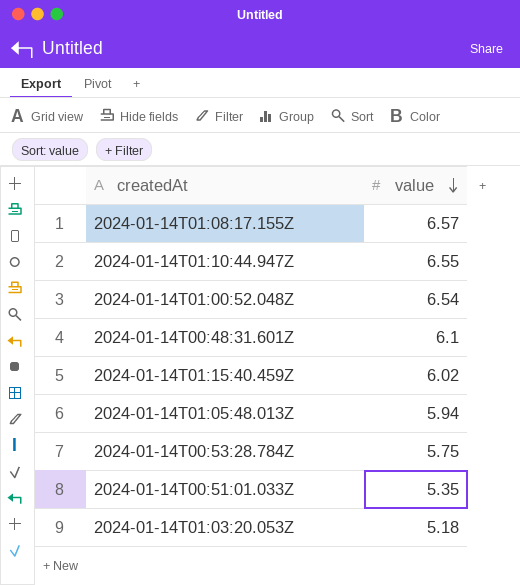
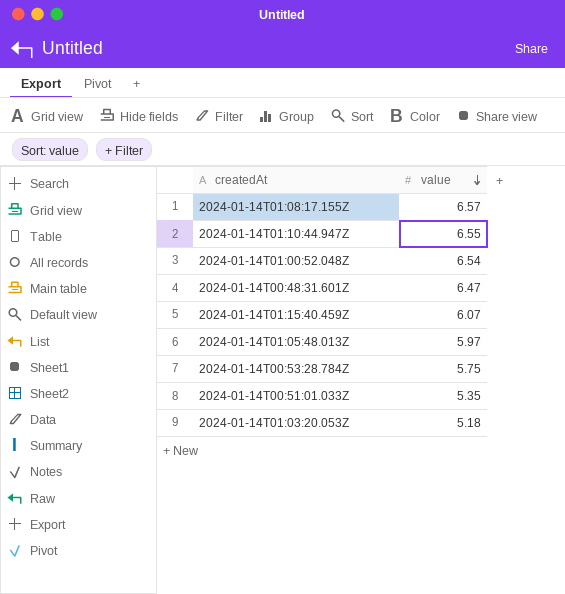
2024-01-14T00:48:31.601Z | value: 6.1 -> 6.47
2024-01-14T01:15:40.459Z | value: 6.02 -> 6.07
2024-01-14T01:05:48.013Z | value: 5.94 -> 5.97

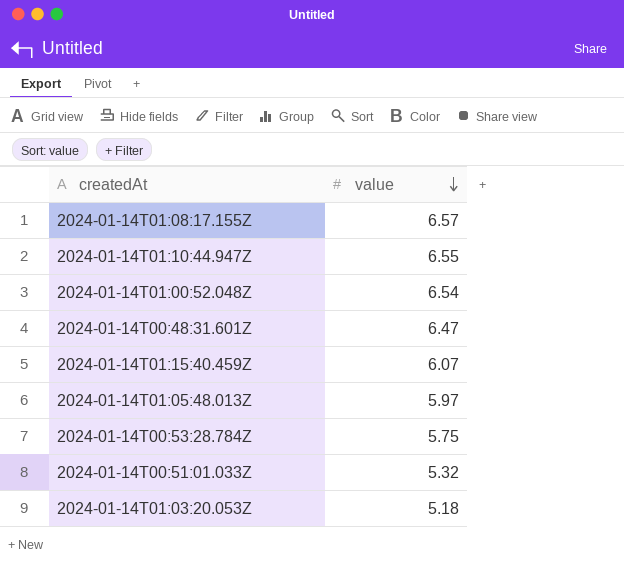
2024-01-14T00:51:01.033Z | value: 5.35 -> 5.32

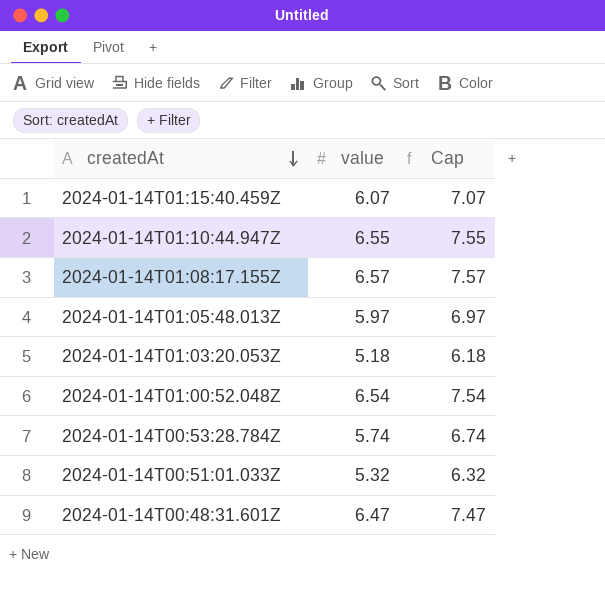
row order: value descending -> createdAt descending
column Cap | formula: none -> [value] + 1
2024-01-14T00:53:28.784Z | value: 5.75 -> 5.74

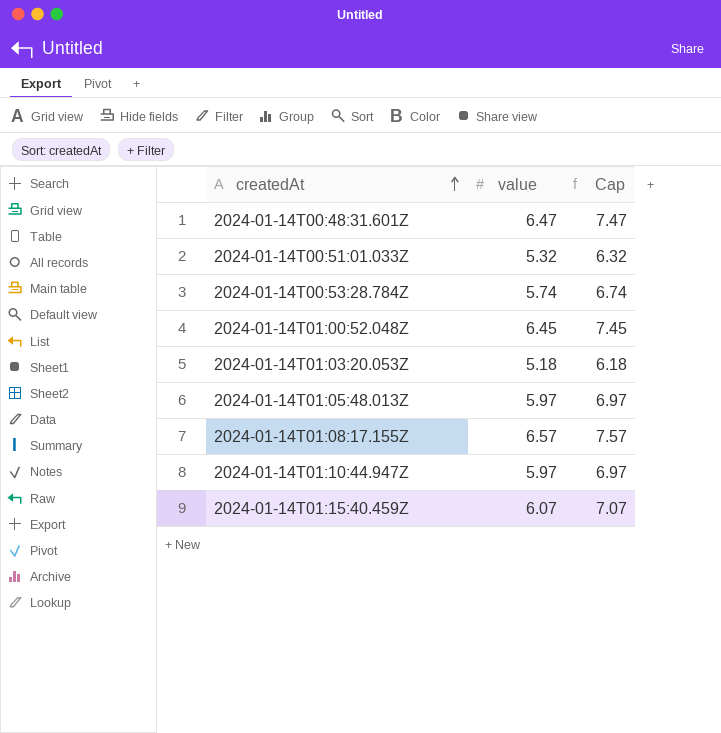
row order: createdAt descending -> createdAt ascending
2024-01-14T01:00:52.048Z | value: 6.54 -> 6.45
2024-01-14T01:00:52.048Z | Cap: 7.54 -> 7.45
2024-01-14T01:10:44.947Z | value: 6.55 -> 5.97
2024-01-14T01:10:44.947Z | Cap: 7.55 -> 6.97

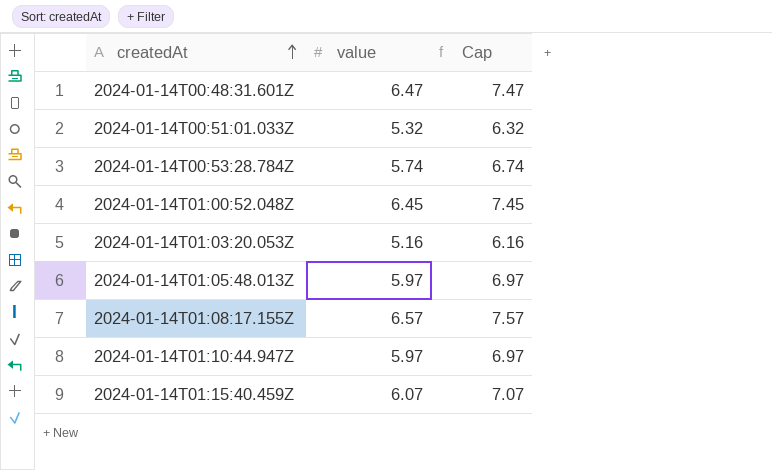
2024-01-14T01:03:20.053Z | value: 5.18 -> 5.16
2024-01-14T01:03:20.053Z | Cap: 6.18 -> 6.16

